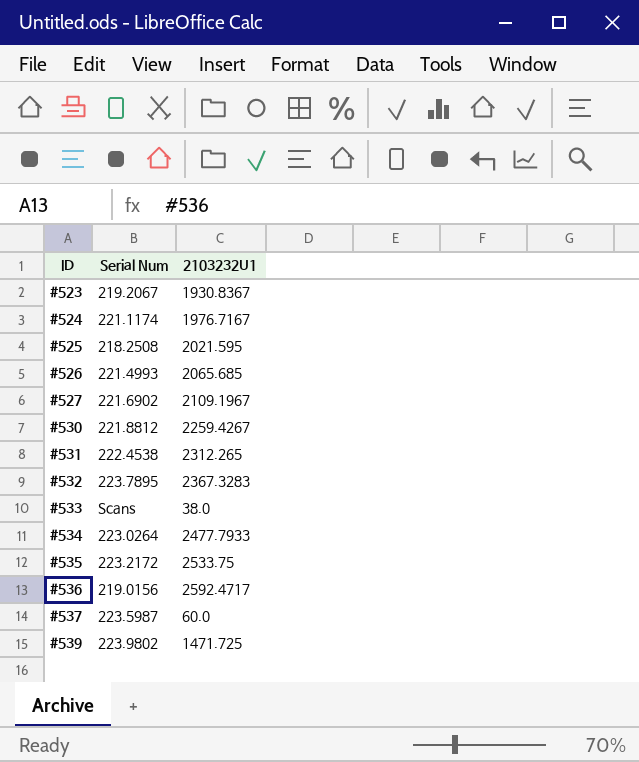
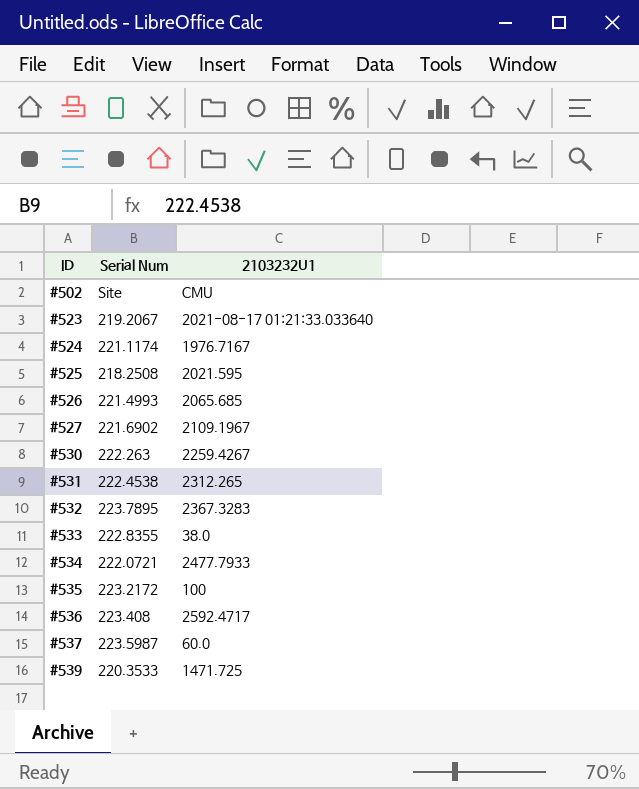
row #502: none -> Site | CMU
#523 | 2103232U1: 1930.8367 -> 2021-08-17 01:21:33.033640
#530 | Serial Num: 221.8812 -> 222.263
#533 | Serial Num: Scans -> 222.8355
#534 | Serial Num: 223.0264 -> 222.0721
#535 | 2103232U1: 2533.75 -> 100
#536 | Serial Num: 219.0156 -> 223.408
#539 | Serial Num: 223.9802 -> 220.3533

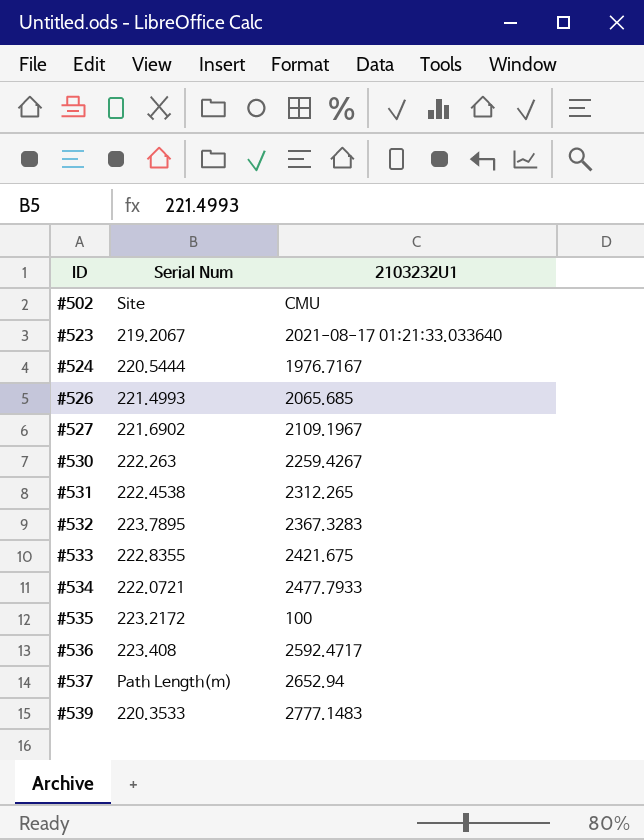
row #525: 218.2508 | 2021.595 -> none
#524 | Serial Num: 221.1174 -> 220.5444
#533 | 2103232U1: 38.0 -> 2421.675
#537 | Serial Num: 223.5987 -> Path Length(m)
#537 | 2103232U1: 60.0 -> 2652.94
#539 | 2103232U1: 1471.725 -> 2777.1483

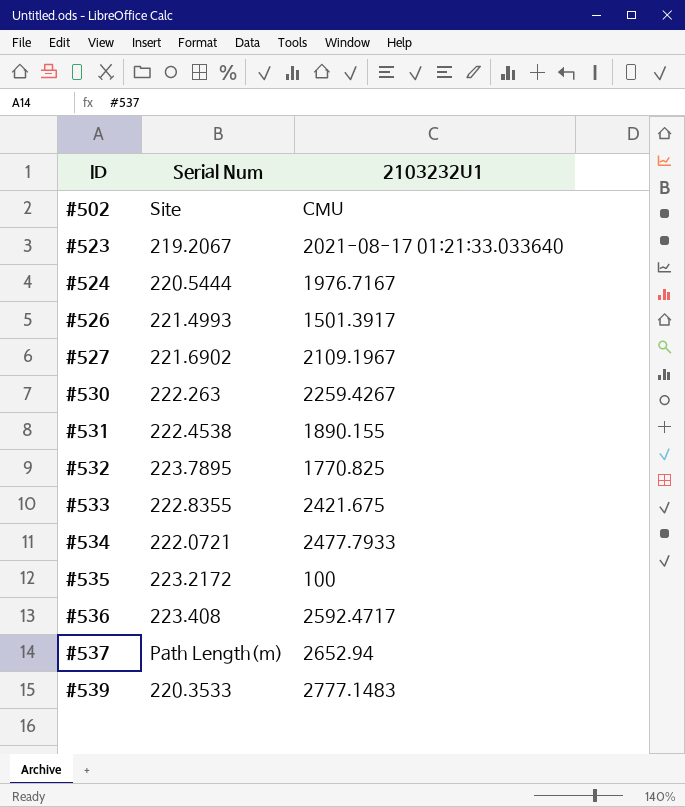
#526 | 2103232U1: 2065.685 -> 1501.3917
#531 | 2103232U1: 2312.265 -> 1890.155
#532 | 2103232U1: 2367.3283 -> 1770.825

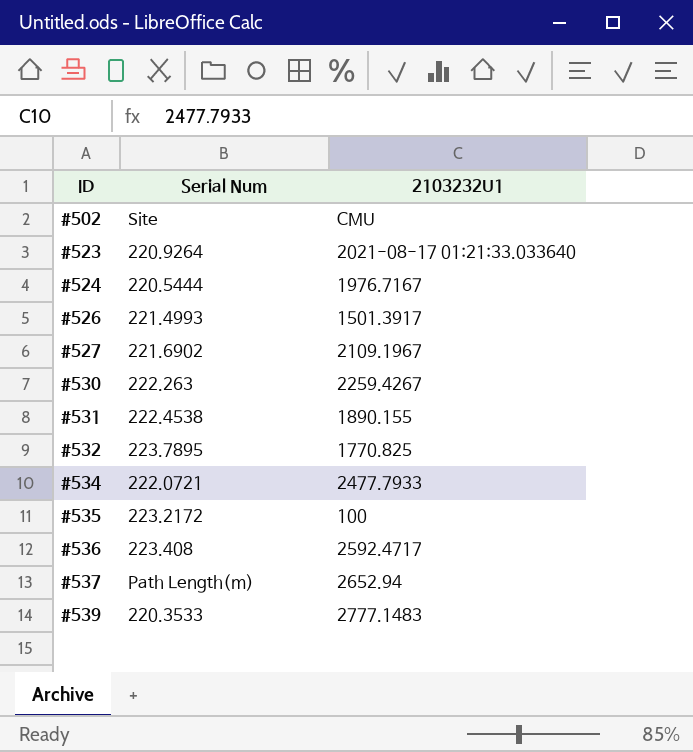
row #533: 222.8355 | 2421.675 -> none
#523 | Serial Num: 219.2067 -> 220.9264

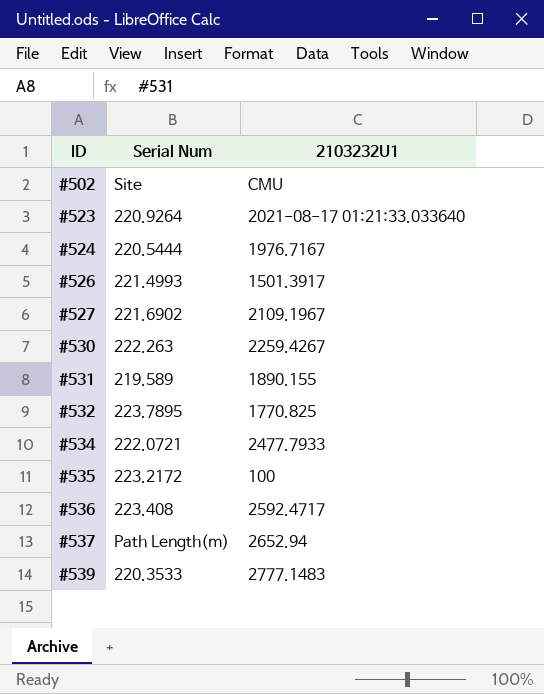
#531 | Serial Num: 222.4538 -> 219.589

